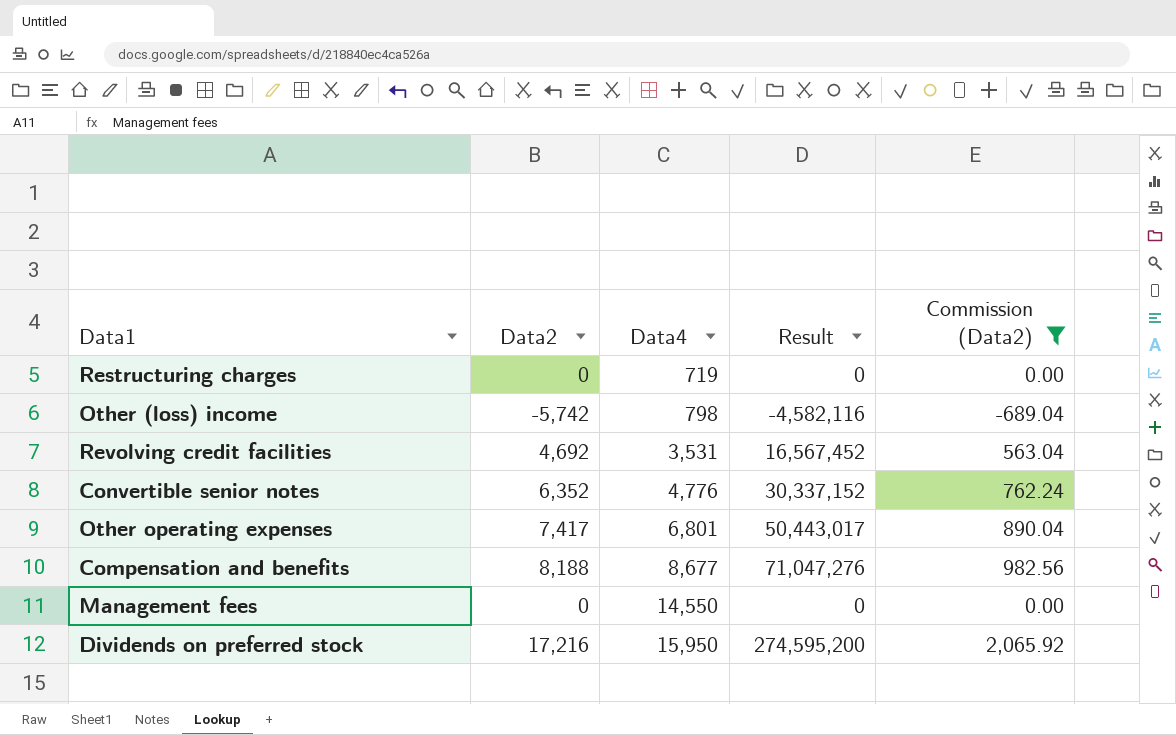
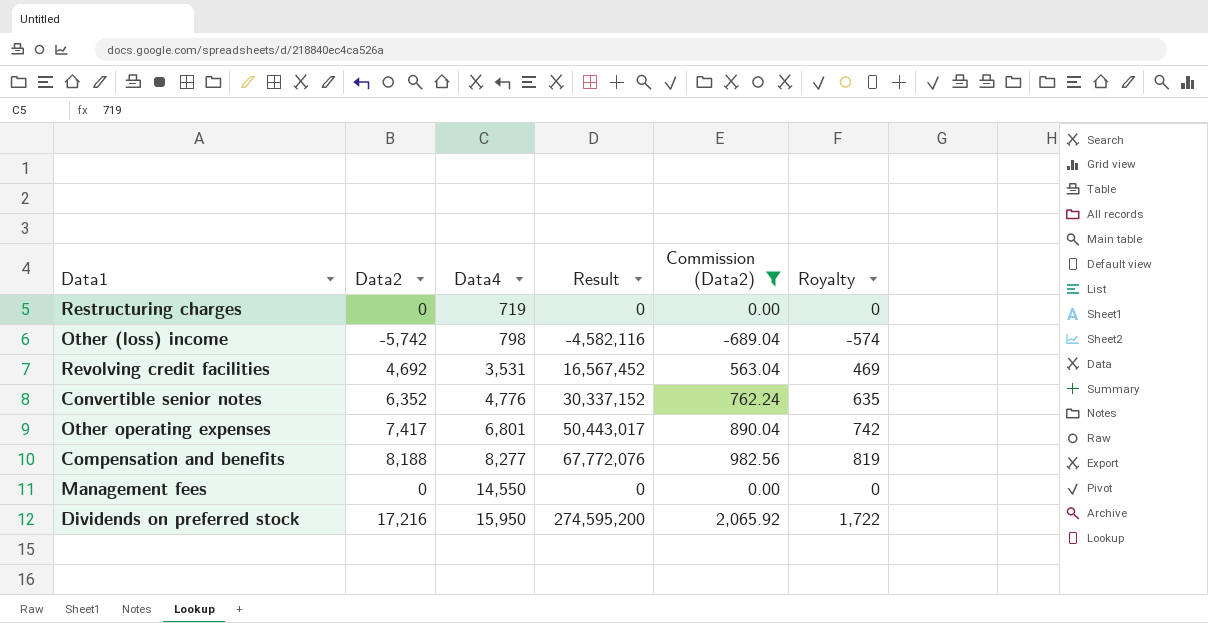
column Royalty | formula: none -> [Data2] * 0.1
Compensation and benefits | Data4: 8,677 -> 8,277
Compensation and benefits | Result: 71,047,276 -> 67,772,076

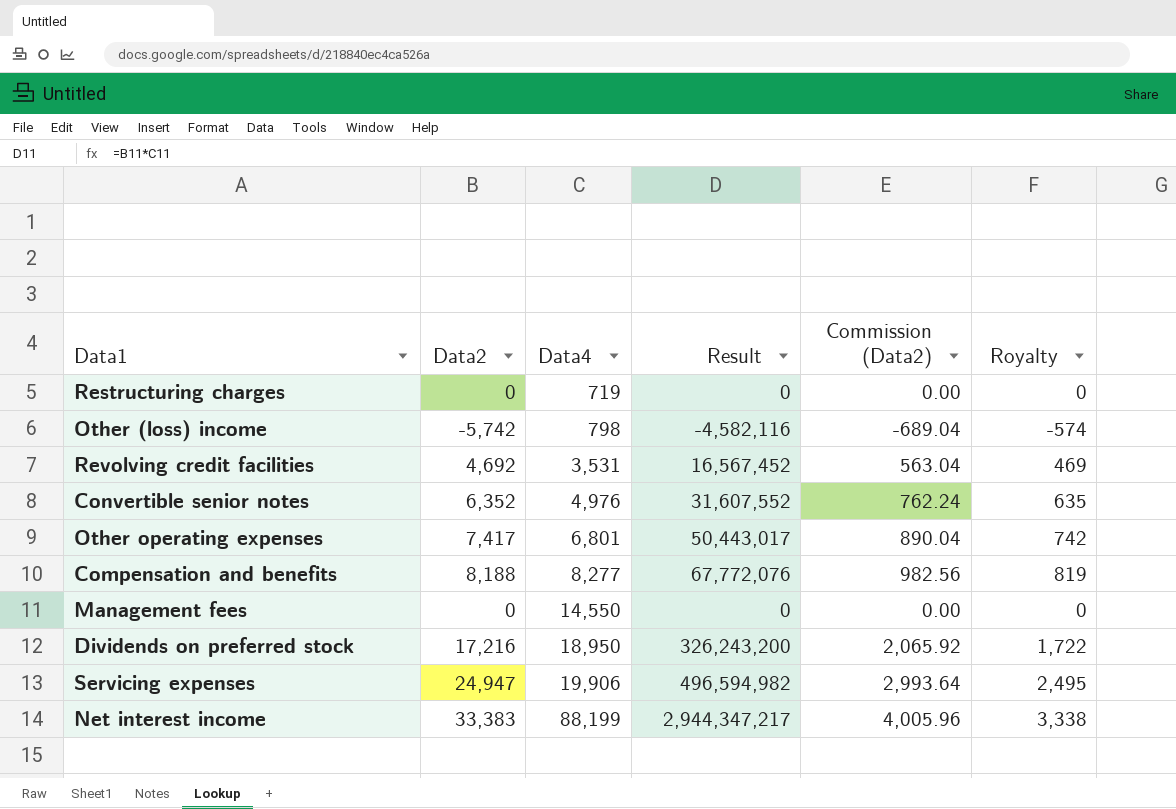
filter: Commission (Data2) <= 2,065.92 -> none
Convertible senior notes | Data4: 4,776 -> 4,976
Convertible senior notes | Result: 30,337,152 -> 31,607,552
Dividends on preferred stock | Data4: 15,950 -> 18,950
Dividends on preferred stock | Result: 274,595,200 -> 326,243,200

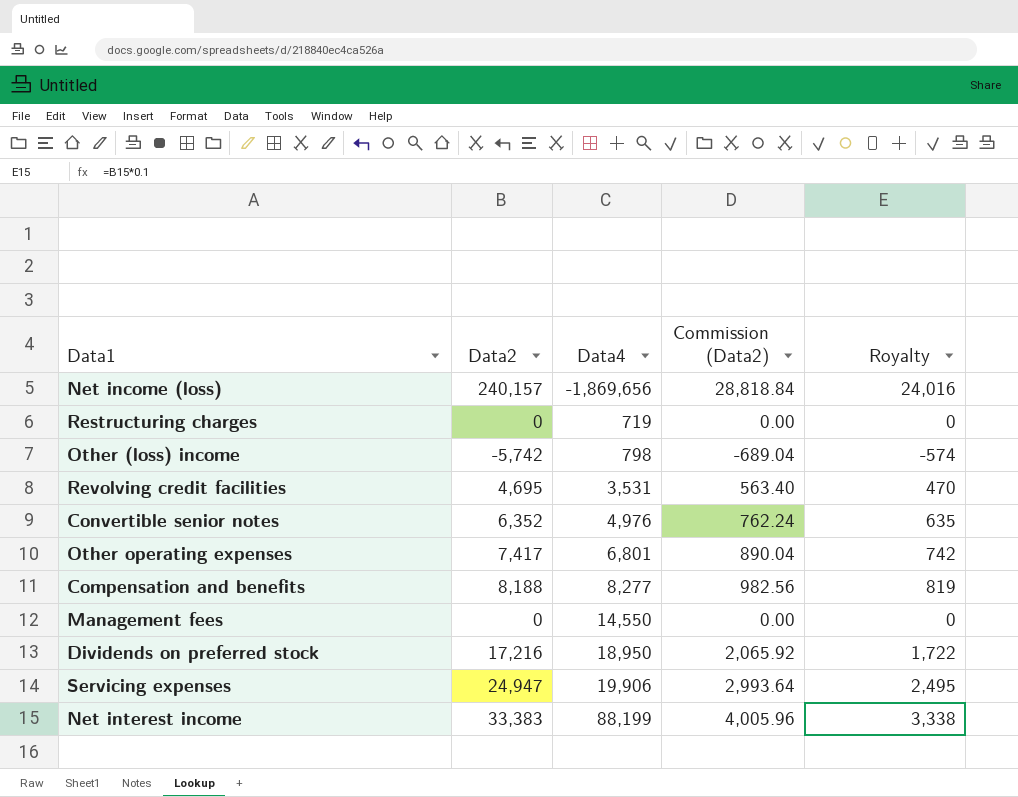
column Result | formula: [Data2] * [Data4] -> none
row Net income (loss): none -> 240,157 | -1,869,656 | 28,818.84 | 24,016
Revolving credit facilities | Data2: 4,692 -> 4,695
Revolving credit facilities | Commission (Data2): 563.04 -> 563.40
Revolving credit facilities | Royalty: 469 -> 470

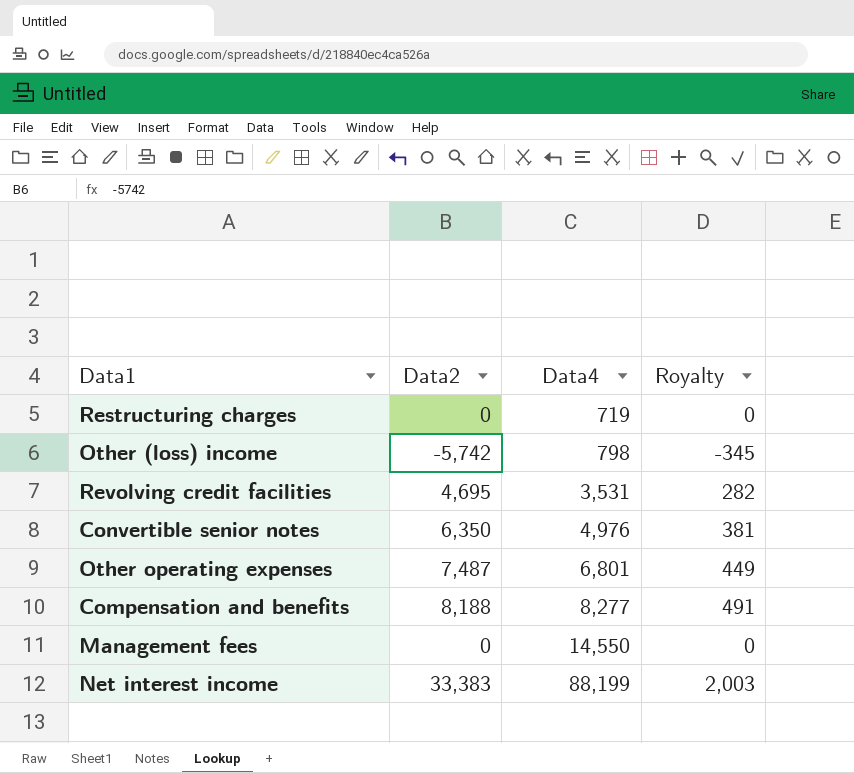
column Commission (Data2) | formula: [Data2] * 0.12 -> none
column Royalty | formula: [Data2] * 0.1 -> [Data2] * 0.06
row Net income (loss): 240,157 | -1,869,656 | 28,818.84 | 24,016 -> none
row Dividends on preferred stock: 17,216 | 18,950 | 2,065.92 | 1,722 -> none
row Servicing expenses: 24,947 | 19,906 | 2,993.64 | 2,495 -> none
Convertible senior notes | Data2: 6,352 -> 6,350
Other operating expenses | Data2: 7,417 -> 7,487

